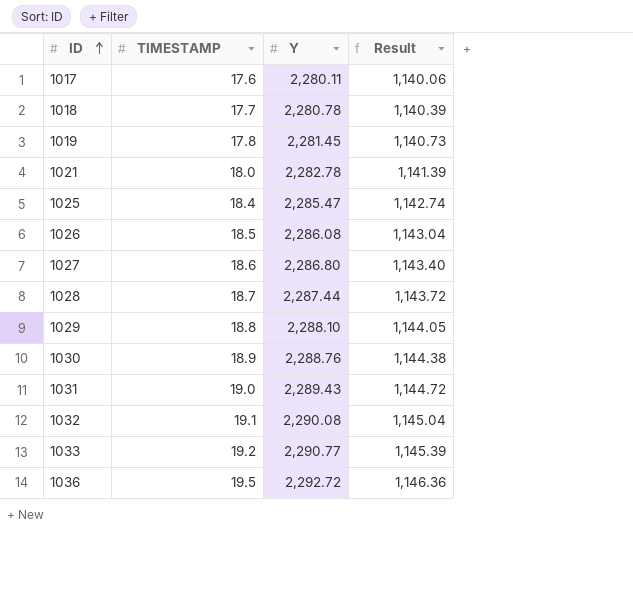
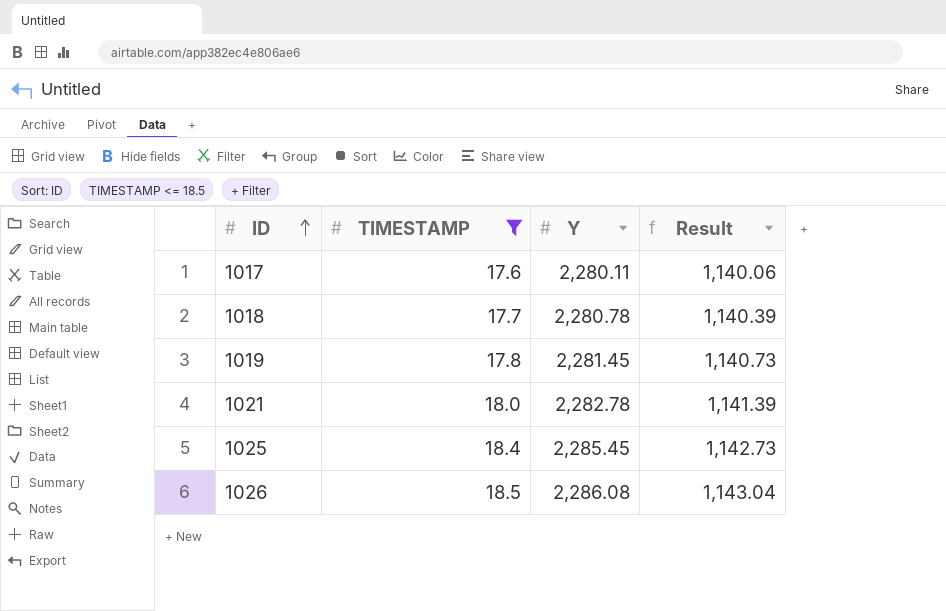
filter: none -> TIMESTAMP <= 18.5
1025 | Y: 2,285.47 -> 2,285.45
1025 | Result: 1,142.74 -> 1,142.73

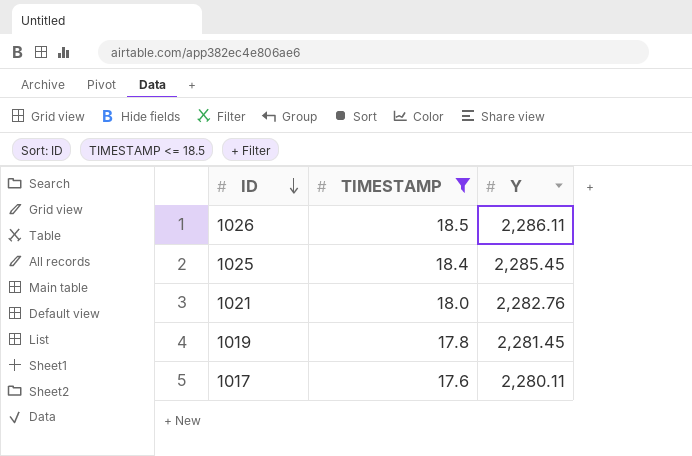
row order: ID ascending -> ID descending
column Result | formula: [Y] * 0.5 -> none
row 1018: 17.7 | 2,280.78 | 1,140.39 -> none
1026 | Y: 2,286.08 -> 2,286.11
1021 | Y: 2,282.78 -> 2,282.76

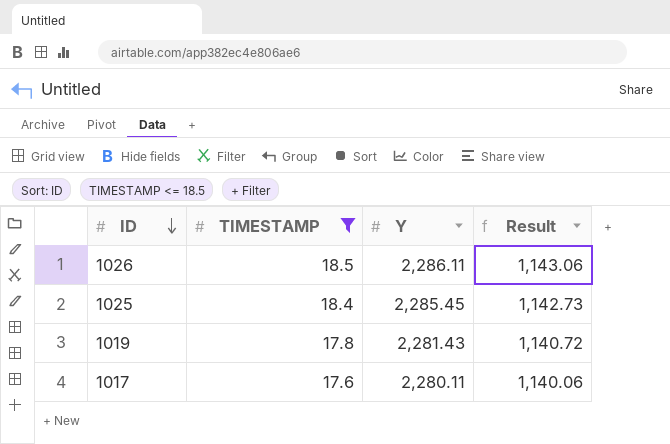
column Result | formula: none -> [Y] * 0.5
row 1021: 18.0 | 2,282.76 -> none
1019 | Y: 2,281.45 -> 2,281.43

